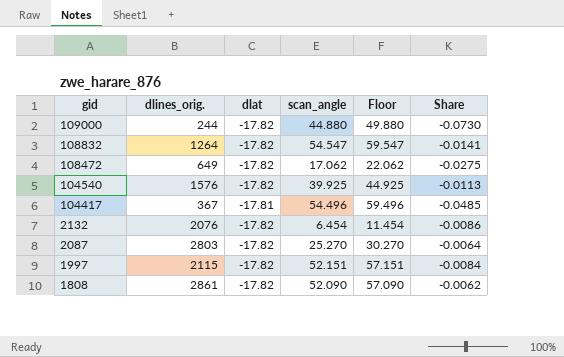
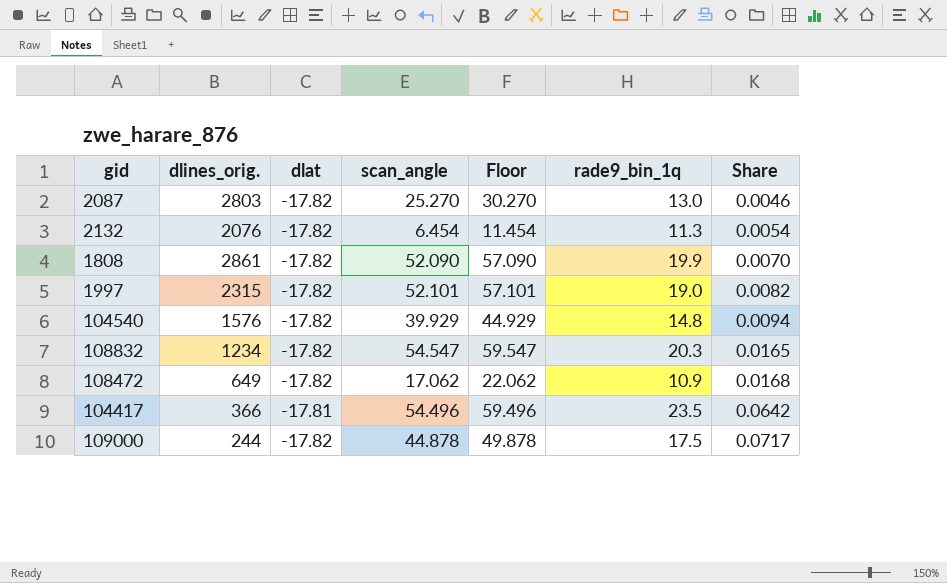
row order: gid descending -> Share ascending
column rade9_bin_1q | position: none -> 6
column Share | formula: [dlat] / [dlines_orig.] -> [rade9_bin_1q] / [dlines_orig.]
1997 | dlines_orig.: 2115 -> 2315
1997 | scan_angle: 52.151 -> 52.101
1997 | Floor: 57.151 -> 57.101
104540 | scan_angle: 39.925 -> 39.929
104540 | Floor: 44.925 -> 44.929
108832 | dlines_orig.: 1264 -> 1234
104417 | dlines_orig.: 367 -> 366
109000 | scan_angle: 44.880 -> 44.878
109000 | Floor: 49.880 -> 49.878

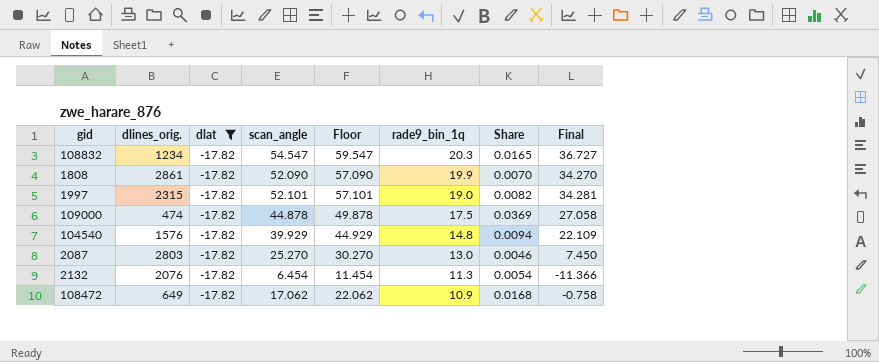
filter: none -> dlat = -17.82
row order: Share ascending -> rade9_bin_1q descending
column Final | formula: none -> [dlat] + [scan_angle]
109000 | dlines_orig.: 244 -> 474
109000 | Share: 0.0717 -> 0.0369

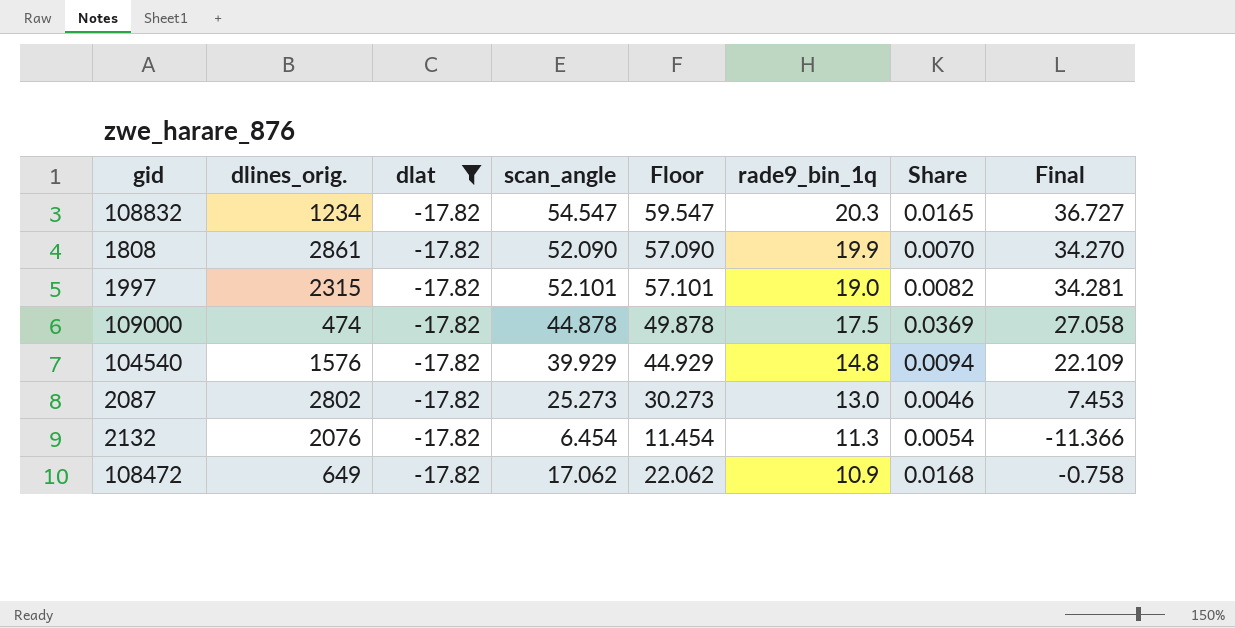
2087 | dlines_orig.: 2803 -> 2802
2087 | scan_angle: 25.270 -> 25.273
2087 | Floor: 30.270 -> 30.273
2087 | Final: 7.450 -> 7.453

